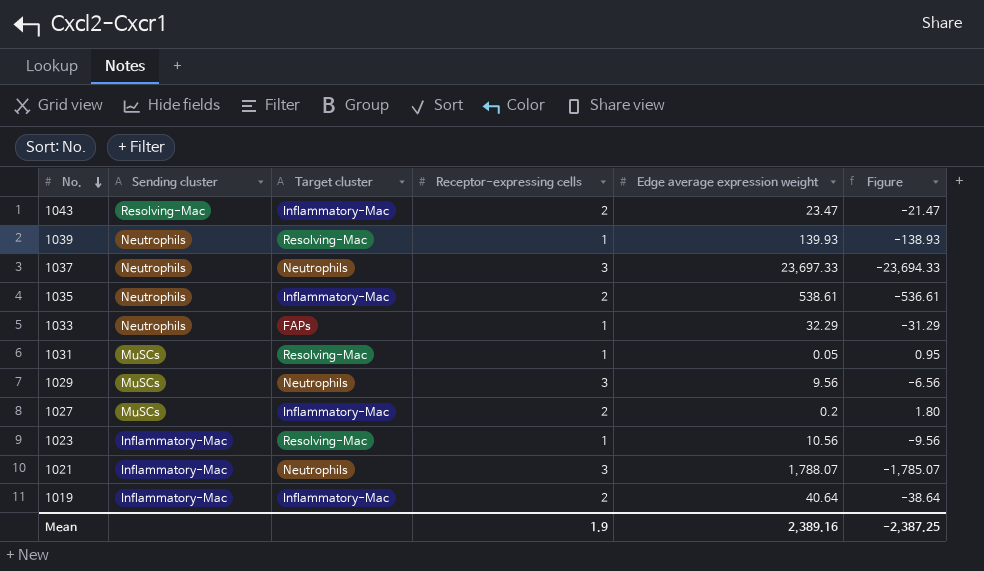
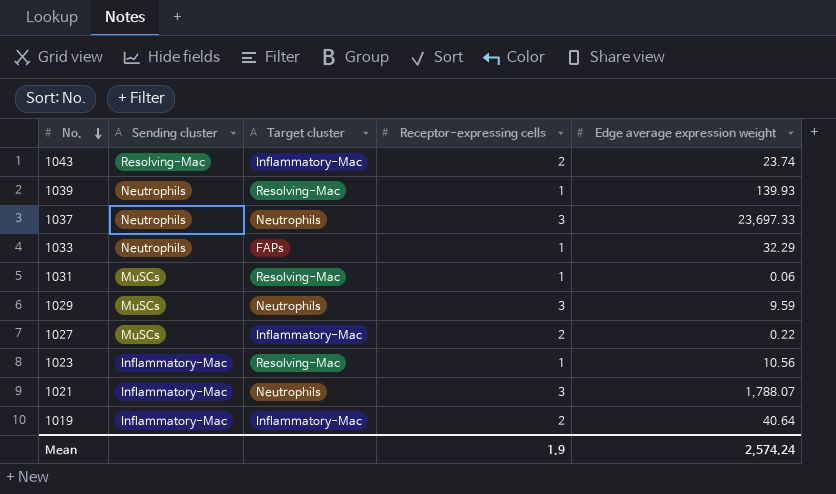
column Figure | formula: [Receptor-expressing cells] - [Edge average expression weight] -> none
row 1035: Neutrophils | Inflammatory-Mac | 2 | 538.61 | -536.61 -> none
1043 | Edge average expression weight: 23.47 -> 23.74
1031 | Edge average expression weight: 0.05 -> 0.06
1029 | Edge average expression weight: 9.56 -> 9.59
1027 | Edge average expression weight: 0.2 -> 0.22
Mean | Edge average expression weight: 2,389.16 -> 2,574.24

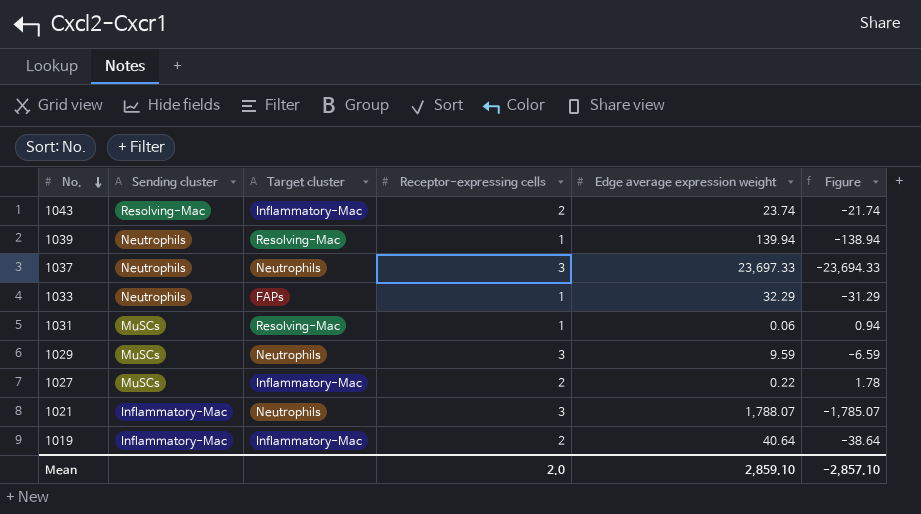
column Figure | formula: none -> [Receptor-expressing cells] - [Edge average expression weight]
row 1023: Inflammatory-Mac | Resolving-Mac | 1 | 10.56 -> none
1039 | Edge average expression weight: 139.93 -> 139.94
Mean | Receptor-expressing cells: 1.9 -> 2.0
Mean | Edge average expression weight: 2,574.24 -> 2,859.10

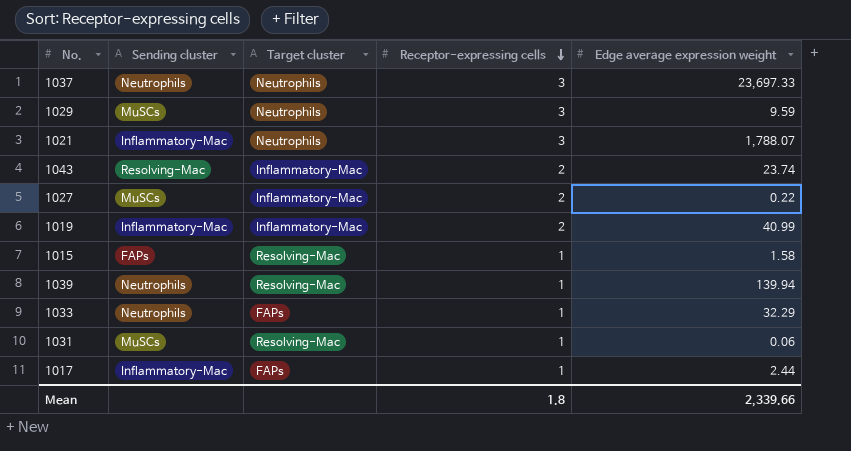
row order: No. descending -> Receptor-expressing cells descending
column Figure | formula: [Receptor-expressing cells] - [Edge average expression weight] -> none
1019 | Edge average expression weight: 40.64 -> 40.99
row 1015: none -> FAPs | Resolving-Mac | 1 | 1.58
row 1017: none -> Inflammatory-Mac | FAPs | 1 | 2.44
Mean | Receptor-expressing cells: 2.0 -> 1.8
Mean | Edge average expression weight: 2,859.10 -> 2,339.66

